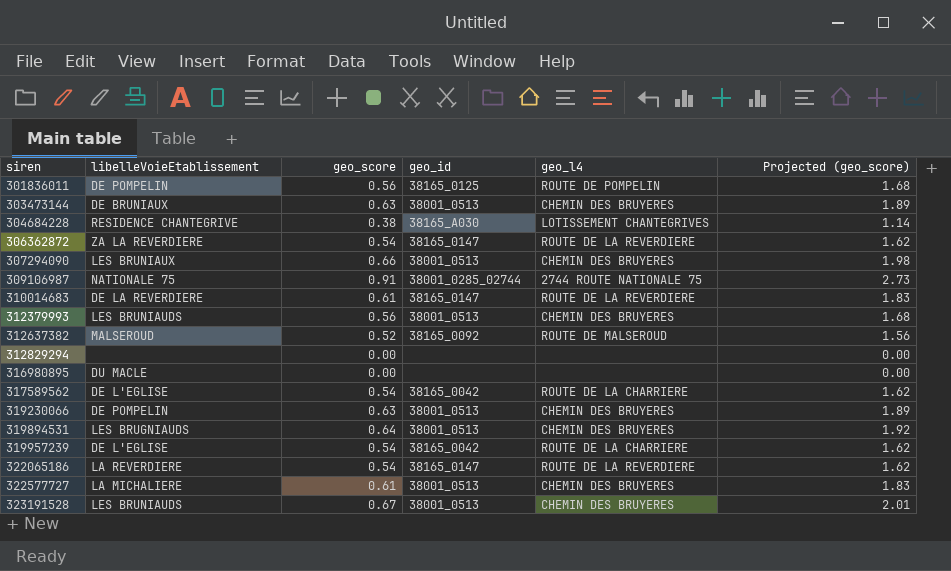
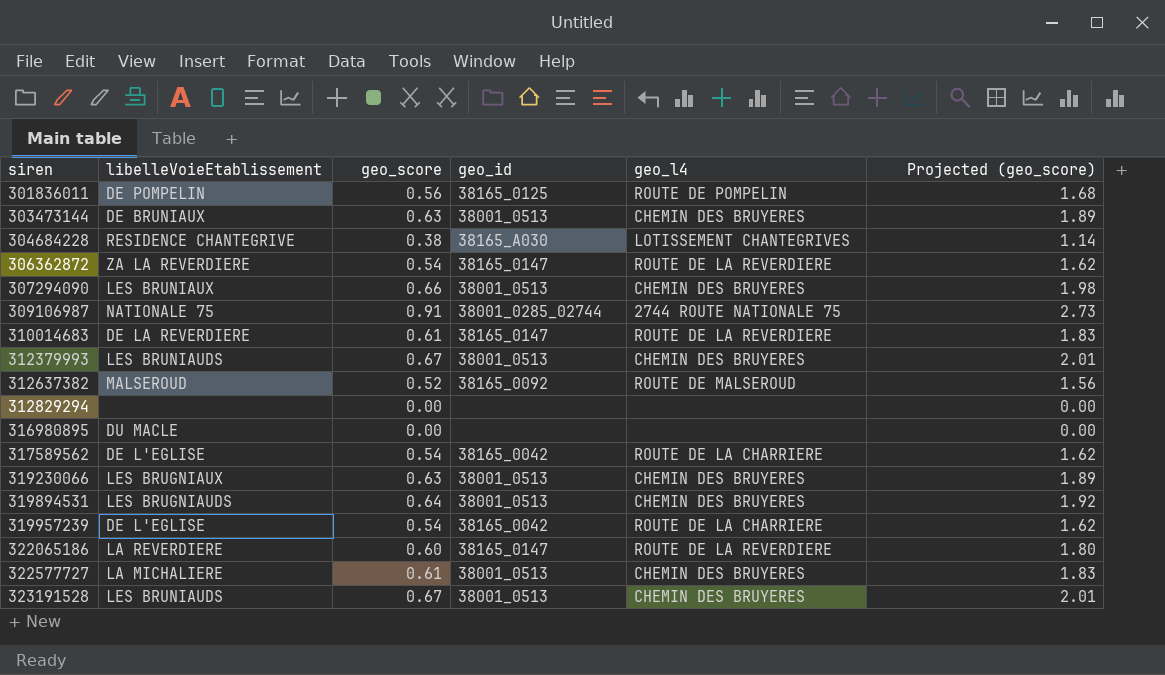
312379993 | geo_score: 0.56 -> 0.67
312379993 | Projected (geo_score): 1.68 -> 2.01
319230066 | libelleVoieEtablissement: DE POMPELIN -> LES BRUGNIAUX
322065186 | geo_score: 0.54 -> 0.60
322065186 | Projected (geo_score): 1.62 -> 1.80

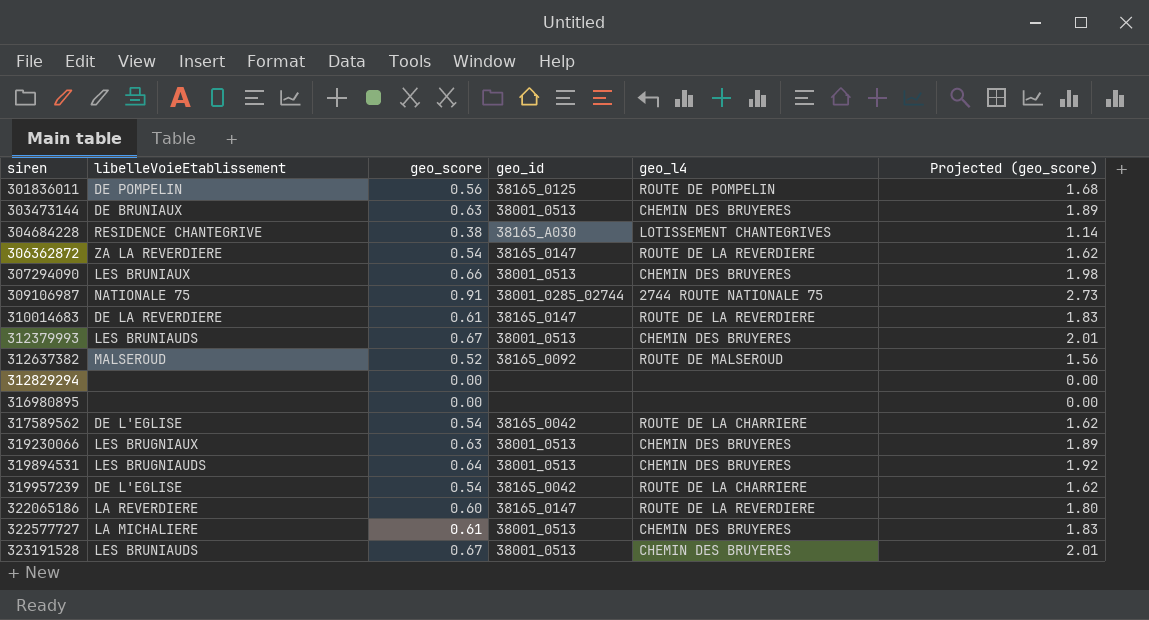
316980895 | libelleVoieEtablissement: DU MACLE -> none

